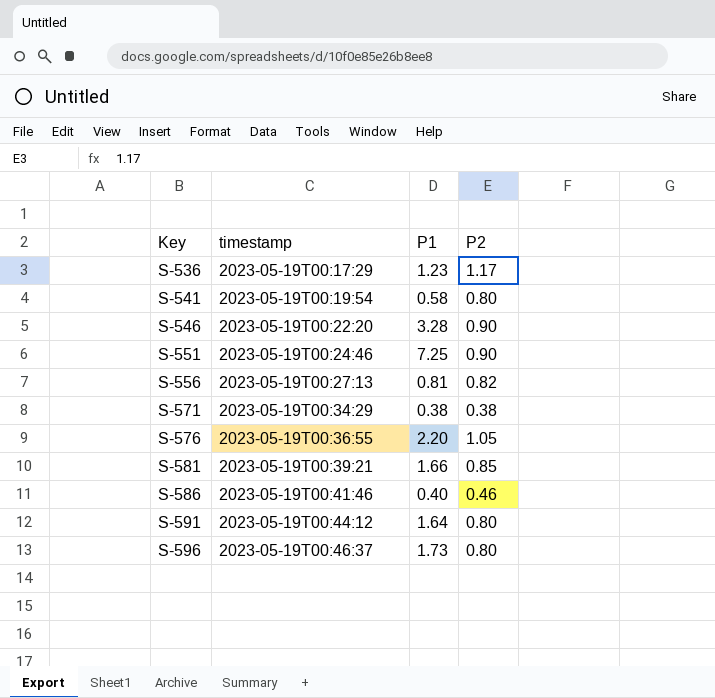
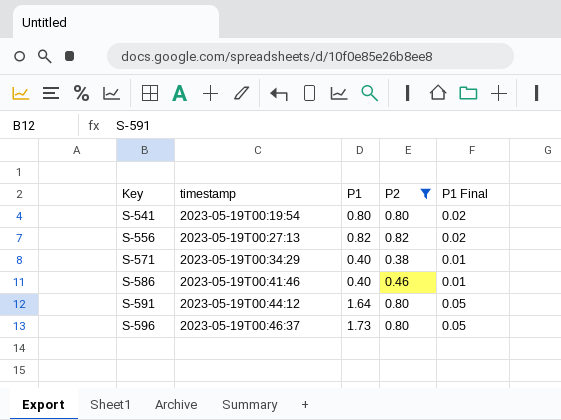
filter: none -> P2 <= 0.82
column P1 Final | formula: none -> [P1] * 0.03
S-541 | P1: 0.58 -> 0.80
S-556 | P1: 0.81 -> 0.82
S-571 | P1: 0.38 -> 0.40

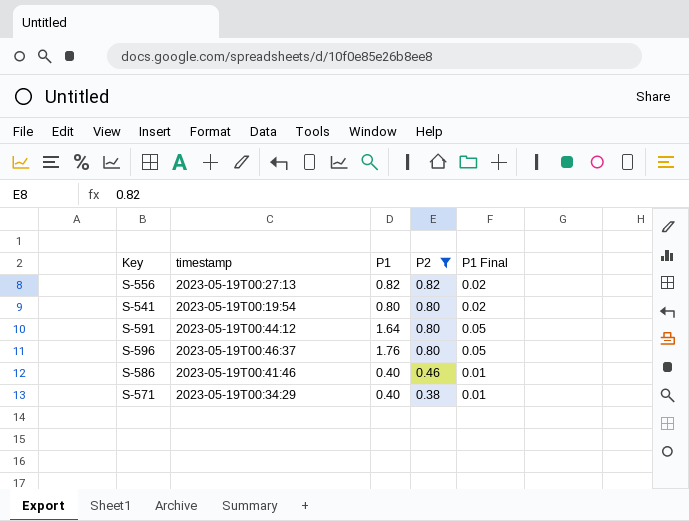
row order: Key ascending -> P2 descending
S-596 | P1: 1.73 -> 1.76

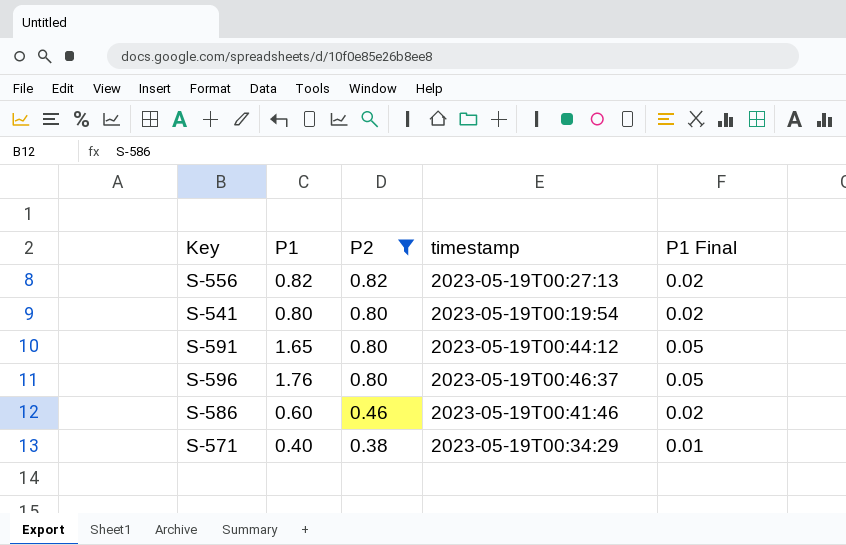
column timestamp | position: 2 -> 4
S-591 | P1: 1.64 -> 1.65
S-586 | P1: 0.40 -> 0.60
S-586 | P1 Final: 0.01 -> 0.02

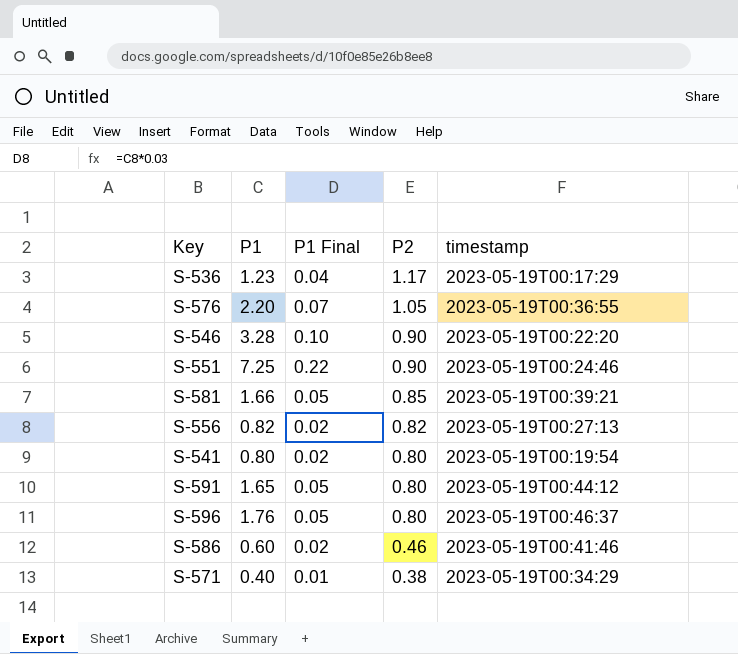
filter: P2 <= 0.82 -> none
column P1 Final | position: 5 -> 3

